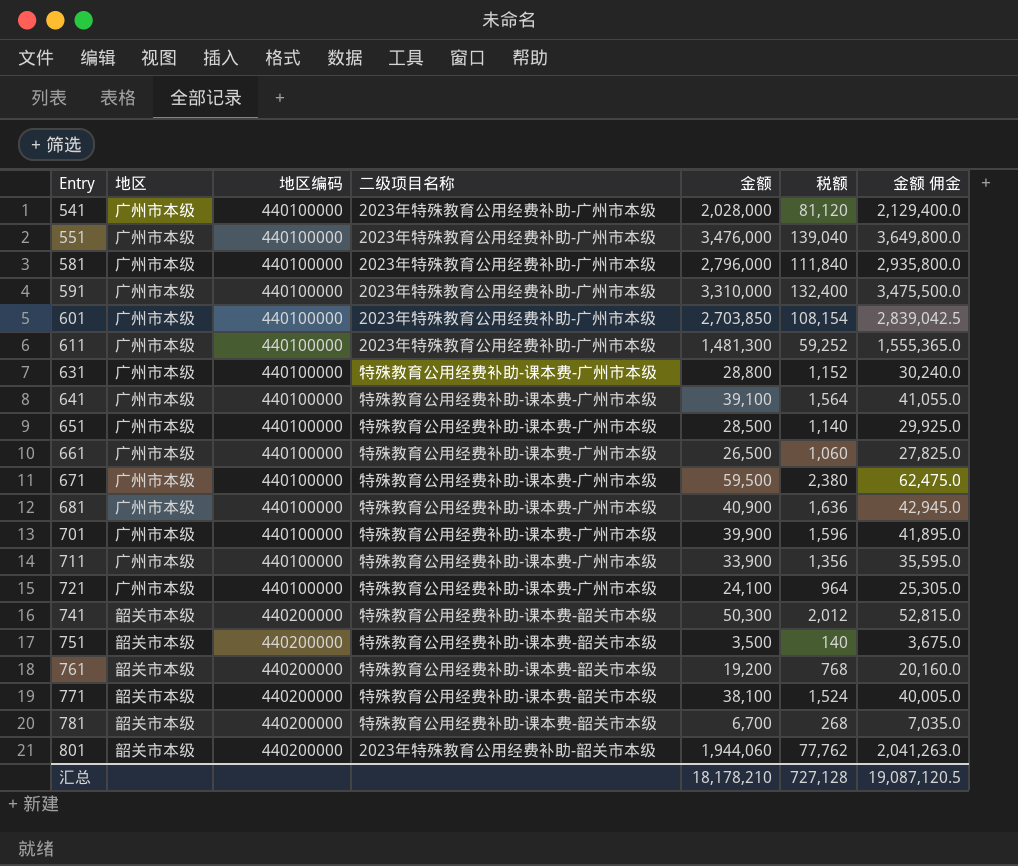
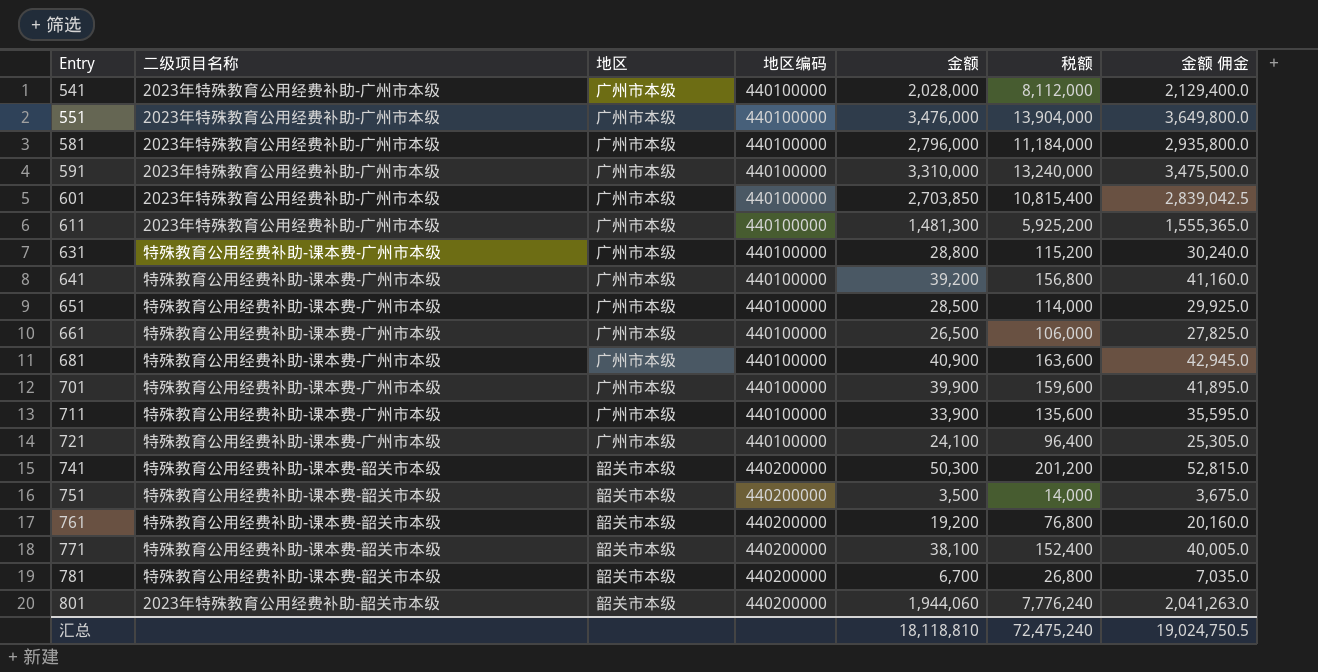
column 二级项目名称 | position: 4 -> 2
column 税额 | formula: [金额] * 0.04 -> [金额] * 4
row 671: 广州市本级 | 440100000 | 特殊教育公用经费补助-课本费-广州市本级 | 59,500 | 2,380 | 62,475.0 -> none
641 | 金额: 39,100 -> 39,200
641 | 金额 佣金: 41,055.0 -> 41,160.0
汇总 | 金额: 18,178,210 -> 18,118,810
汇总 | 税额: 727,128 -> 72,475,240
汇总 | 金额 佣金: 19,087,120.5 -> 19,024,750.5

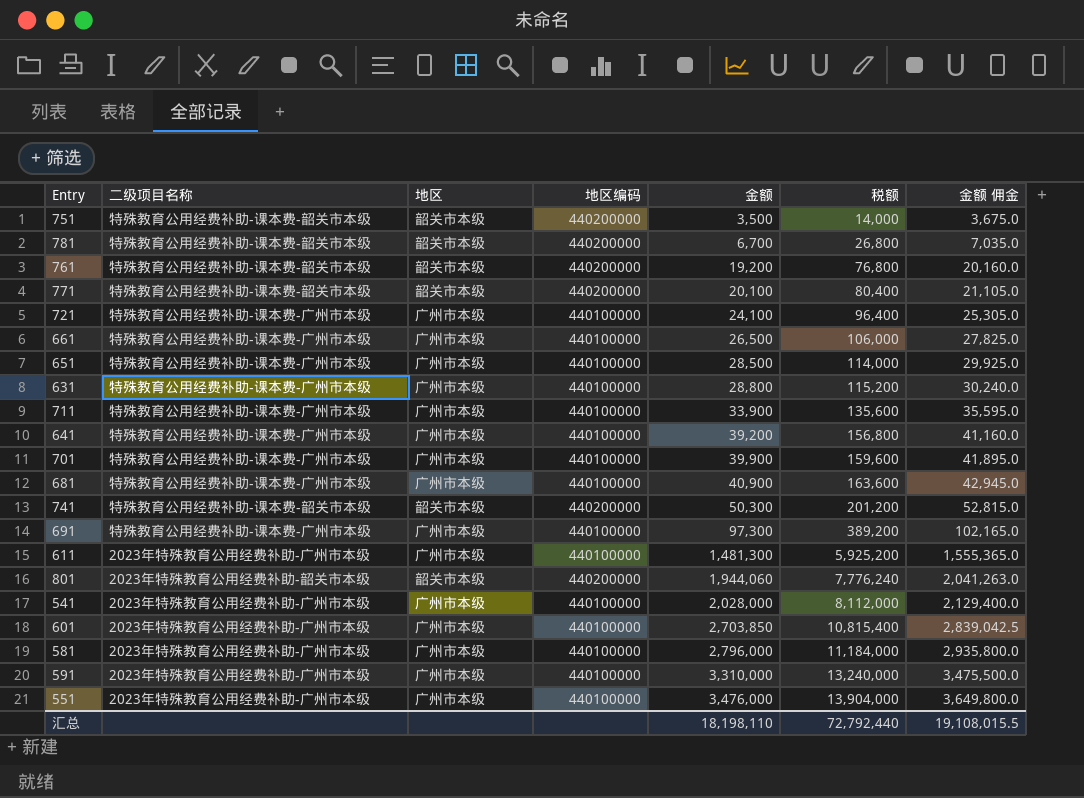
row order: Entry ascending -> 金额 ascending
771 | 金额: 38,100 -> 20,100
771 | 税额: 152,400 -> 80,400
771 | 金额 佣金: 40,005.0 -> 21,105.0
row 691: none -> 特殊教育公用经费补助-课本费-广州市本级 | 广州市本级 | 440100000 | 97,300 | 389,200 | 102,165.0
汇总 | 金额: 18,118,810 -> 18,198,110
汇总 | 税额: 72,475,240 -> 72,792,440
汇总 | 金额 佣金: 19,024,750.5 -> 19,108,015.5

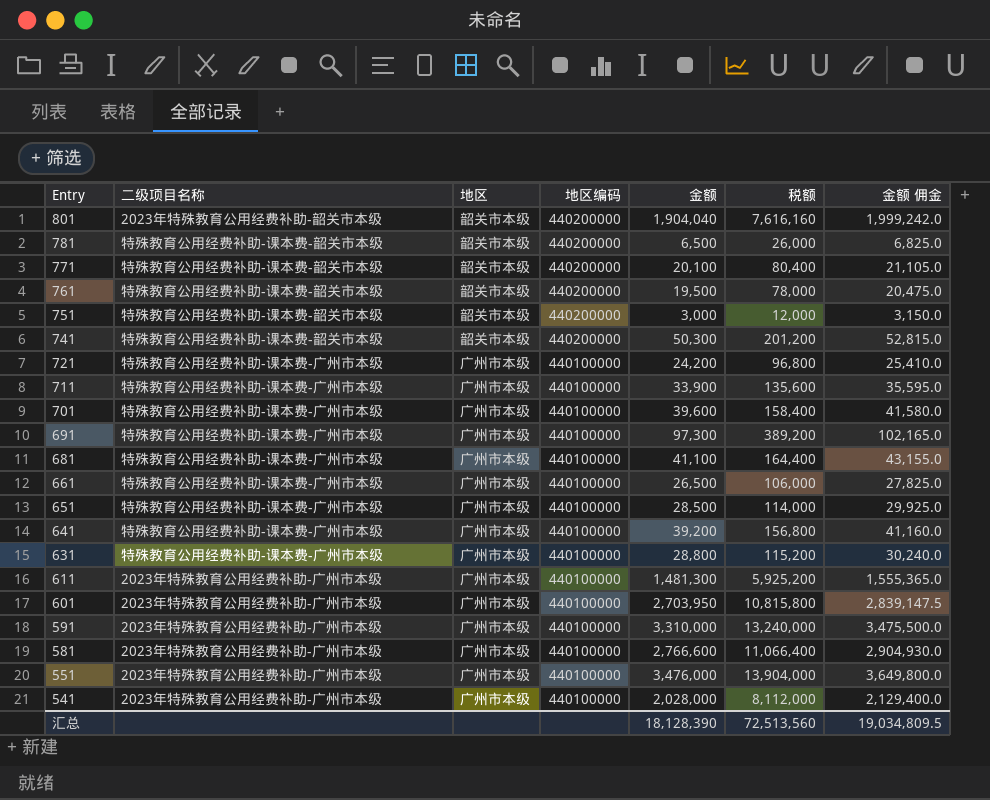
row order: 金额 ascending -> Entry descending
801 | 金额: 1,944,060 -> 1,904,040
801 | 税额: 7,776,240 -> 7,616,160
801 | 金额 佣金: 2,041,263.0 -> 1,999,242.0
781 | 金额: 6,700 -> 6,500
781 | 税额: 26,800 -> 26,000
781 | 金额 佣金: 7,035.0 -> 6,825.0
761 | 金额: 19,200 -> 19,500
761 | 税额: 76,800 -> 78,000
761 | 金额 佣金: 20,160.0 -> 20,475.0
751 | 金额: 3,500 -> 3,000
751 | 税额: 14,000 -> 12,000
751 | 金额 佣金: 3,675.0 -> 3,150.0
721 | 金额: 24,100 -> 24,200
721 | 税额: 96,400 -> 96,800
721 | 金额 佣金: 25,305.0 -> 25,410.0
701 | 金额: 39,900 -> 39,600
701 | 税额: 159,600 -> 158,400
701 | 金额 佣金: 41,895.0 -> 41,580.0
681 | 金额: 40,900 -> 41,100
681 | 税额: 163,600 -> 164,400
681 | 金额 佣金: 42,945.0 -> 43,155.0
601 | 金额: 2,703,850 -> 2,703,950
601 | 税额: 10,815,400 -> 10,815,800
601 | 金额 佣金: 2,839,042.5 -> 2,839,147.5
581 | 金额: 2,796,000 -> 2,766,600
581 | 税额: 11,184,000 -> 11,066,400
581 | 金额 佣金: 2,935,800.0 -> 2,904,930.0
汇总 | 金额: 18,198,110 -> 18,128,390
汇总 | 税额: 72,792,440 -> 72,513,560
汇总 | 金额 佣金: 19,108,015.5 -> 19,034,809.5

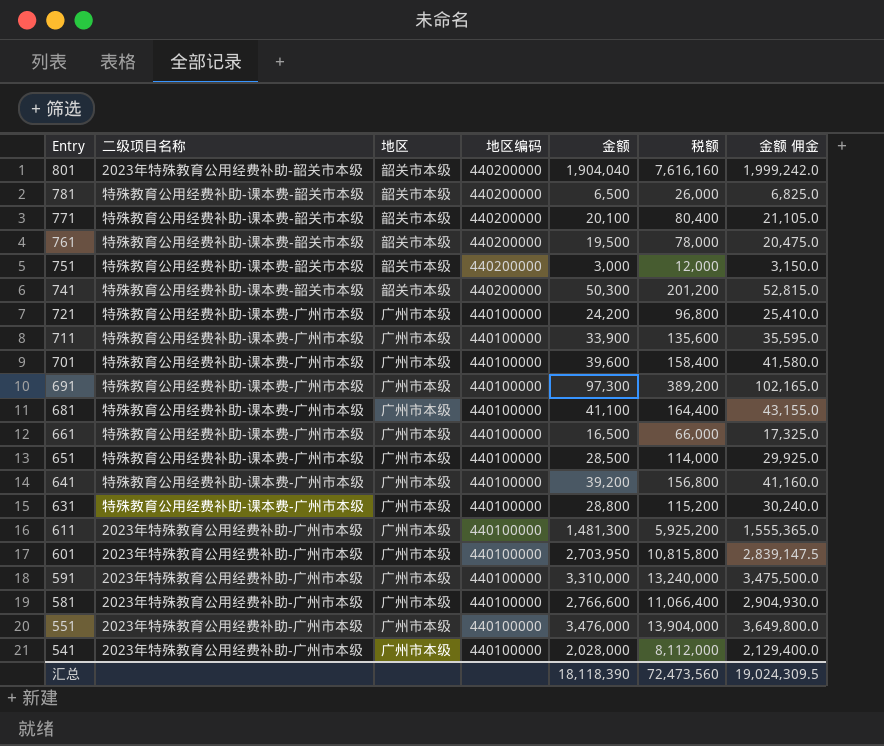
661 | 金额: 26,500 -> 16,500
661 | 税额: 106,000 -> 66,000
661 | 金额 佣金: 27,825.0 -> 17,325.0
汇总 | 金额: 18,128,390 -> 18,118,390
汇总 | 税额: 72,513,560 -> 72,473,560
汇总 | 金额 佣金: 19,034,809.5 -> 19,024,309.5

